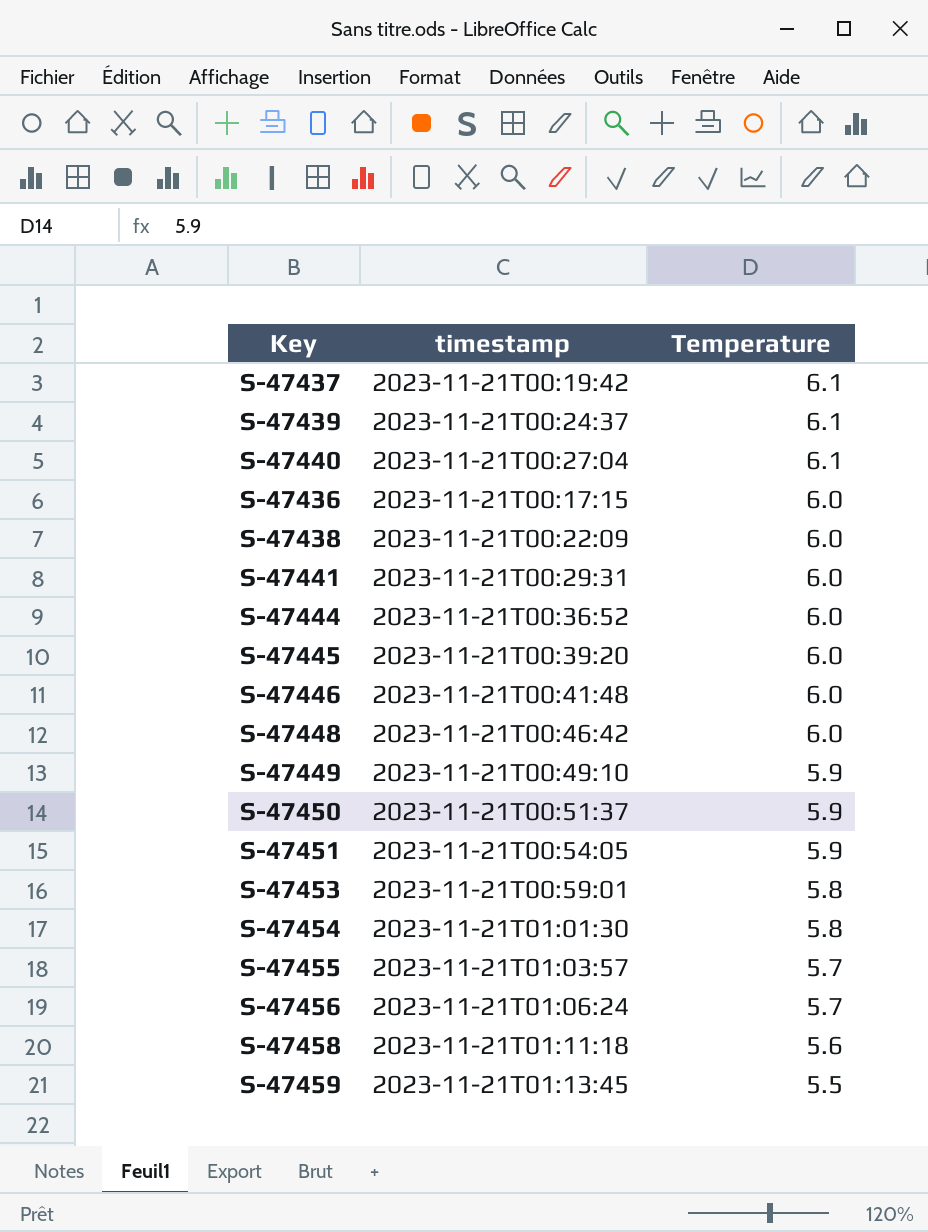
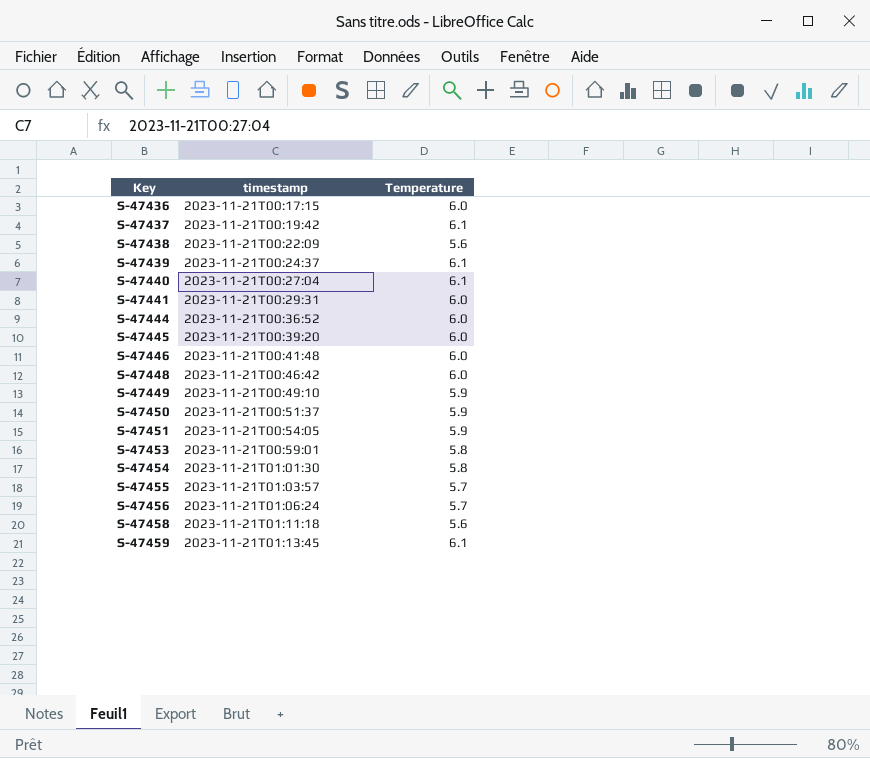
row order: Temperature descending -> Key ascending
S-47438 | Temperature: 6.0 -> 5.6
S-47459 | Temperature: 5.5 -> 6.1

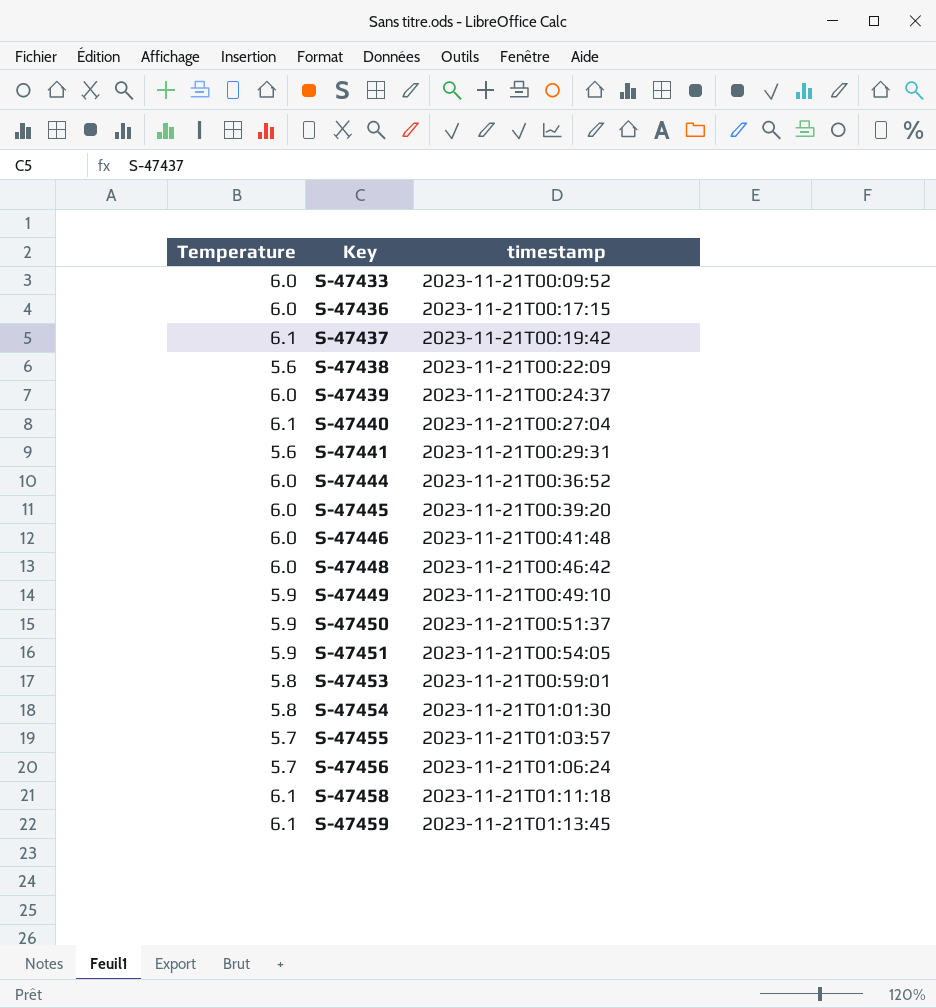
column Temperature | position: 3 -> 1
row S-47433: none -> 6.0 | 2023-11-21T00:09:52
S-47439 | Temperature: 6.1 -> 6.0
S-47441 | Temperature: 6.0 -> 5.6
S-47458 | Temperature: 5.6 -> 6.1

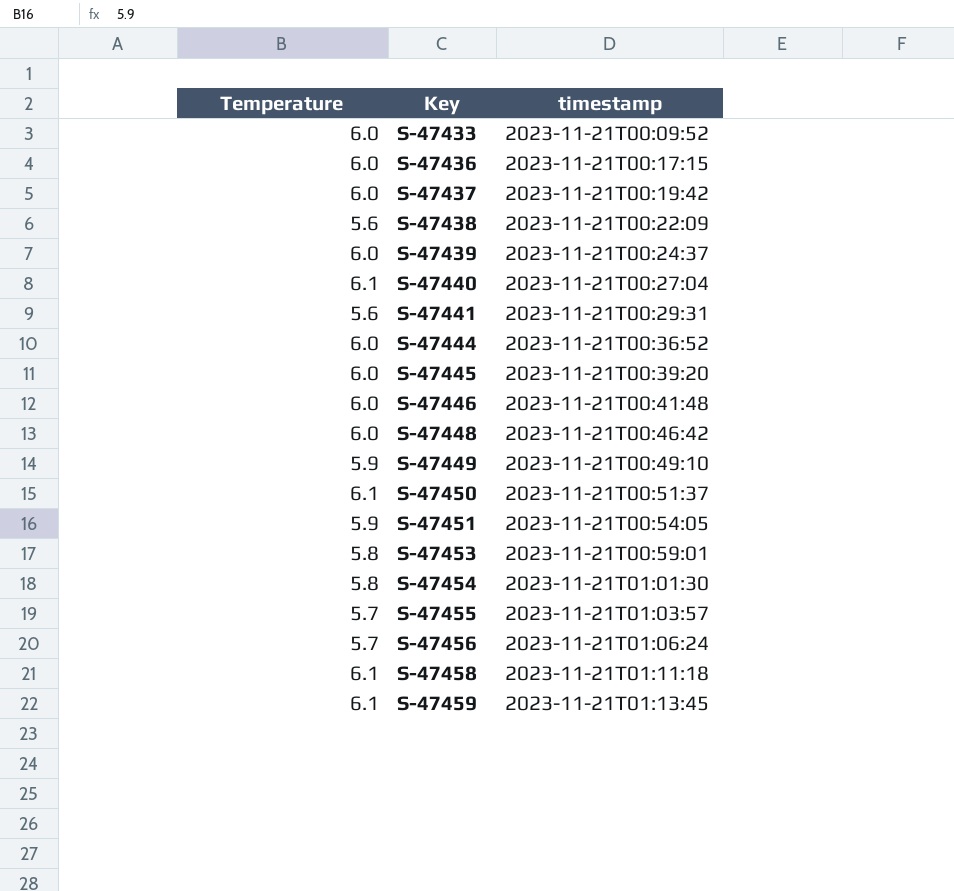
S-47437 | Temperature: 6.1 -> 6.0
S-47450 | Temperature: 5.9 -> 6.1

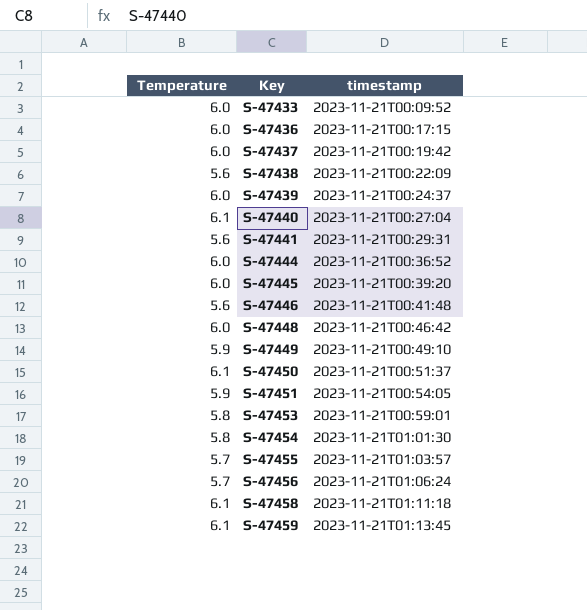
S-47446 | Temperature: 6.0 -> 5.6

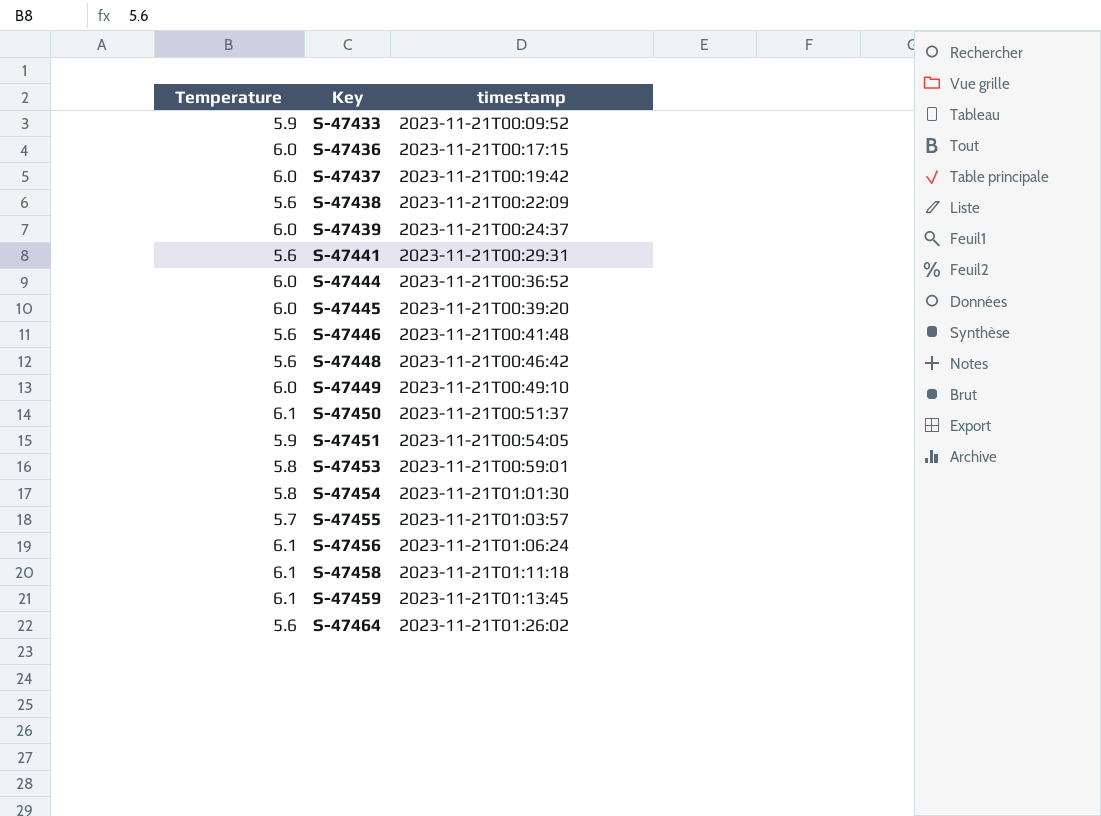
row S-47440: 6.1 | 2023-11-21T00:27:04 -> none
S-47433 | Temperature: 6.0 -> 5.9
S-47448 | Temperature: 6.0 -> 5.6
S-47449 | Temperature: 5.9 -> 6.0
S-47456 | Temperature: 5.7 -> 6.1
row S-47464: none -> 5.6 | 2023-11-21T01:26:02

